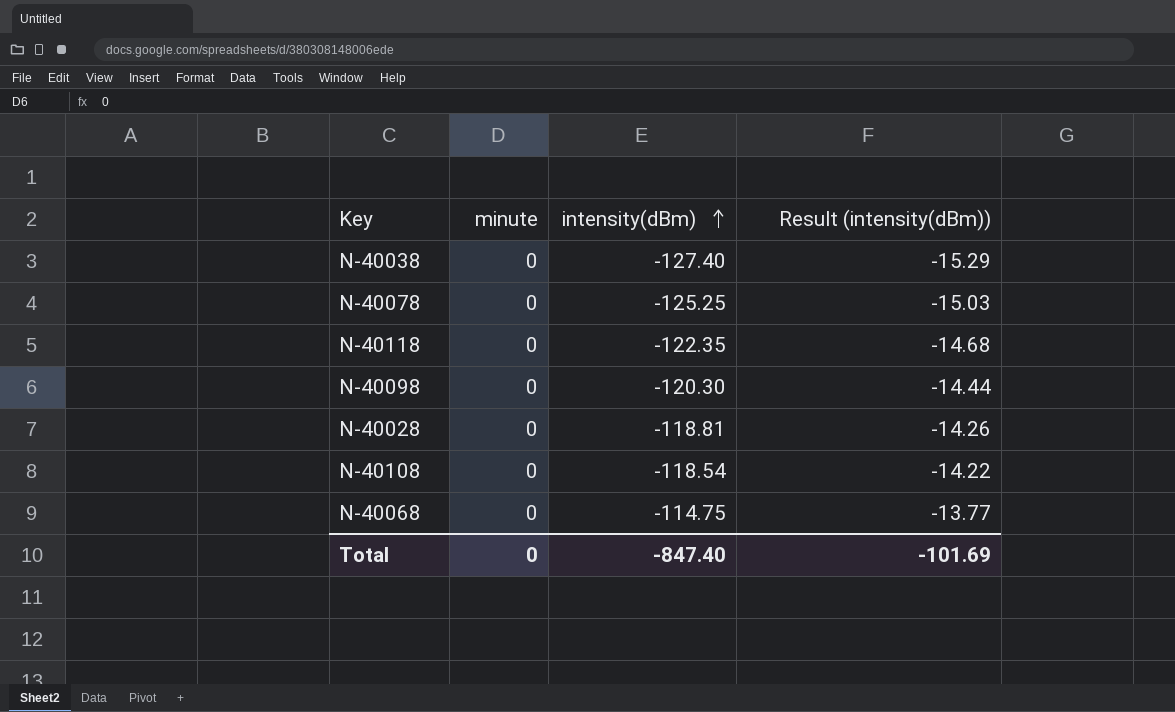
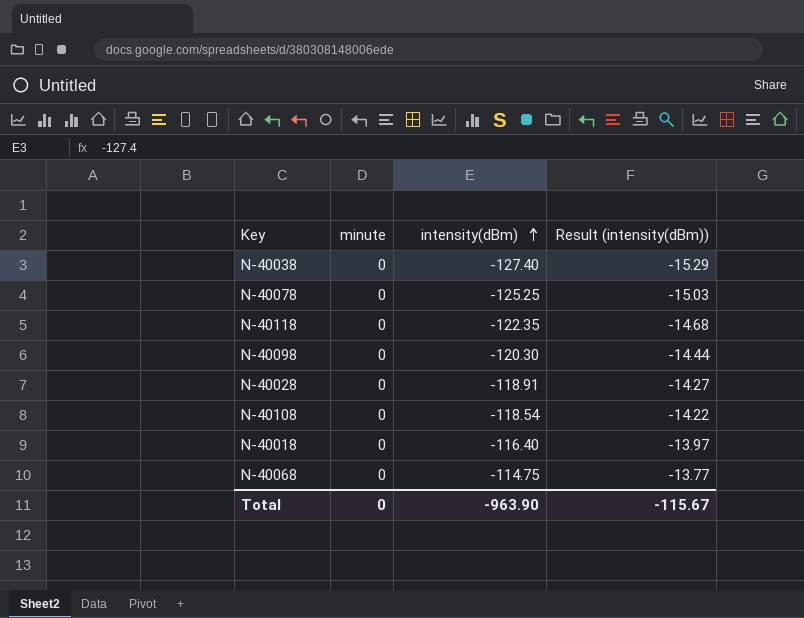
N-40028 | intensity(dBm): -118.81 -> -118.91
N-40028 | Result (intensity(dBm)): -14.26 -> -14.27
row N-40018: none -> 0 | -116.40 | -13.97
Total | intensity(dBm): -847.40 -> -963.90
Total | Result (intensity(dBm)): -101.69 -> -115.67

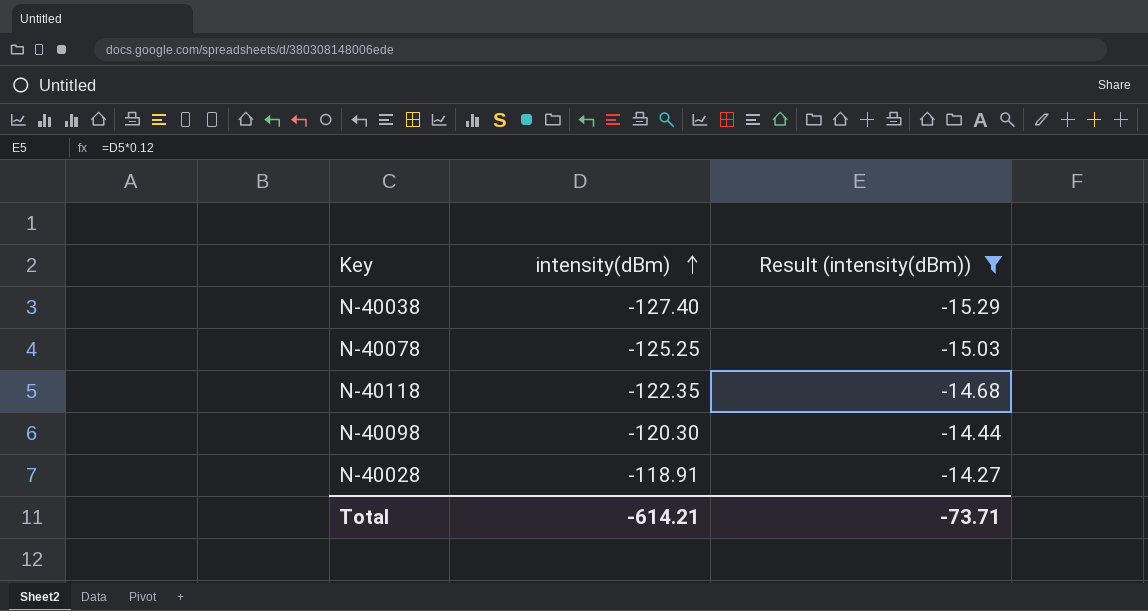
filter: none -> Result (intensity(dBm)) <= -14.27
column minute | position: 2 -> none
Total | intensity(dBm): -963.90 -> -614.21
Total | Result (intensity(dBm)): -115.67 -> -73.71

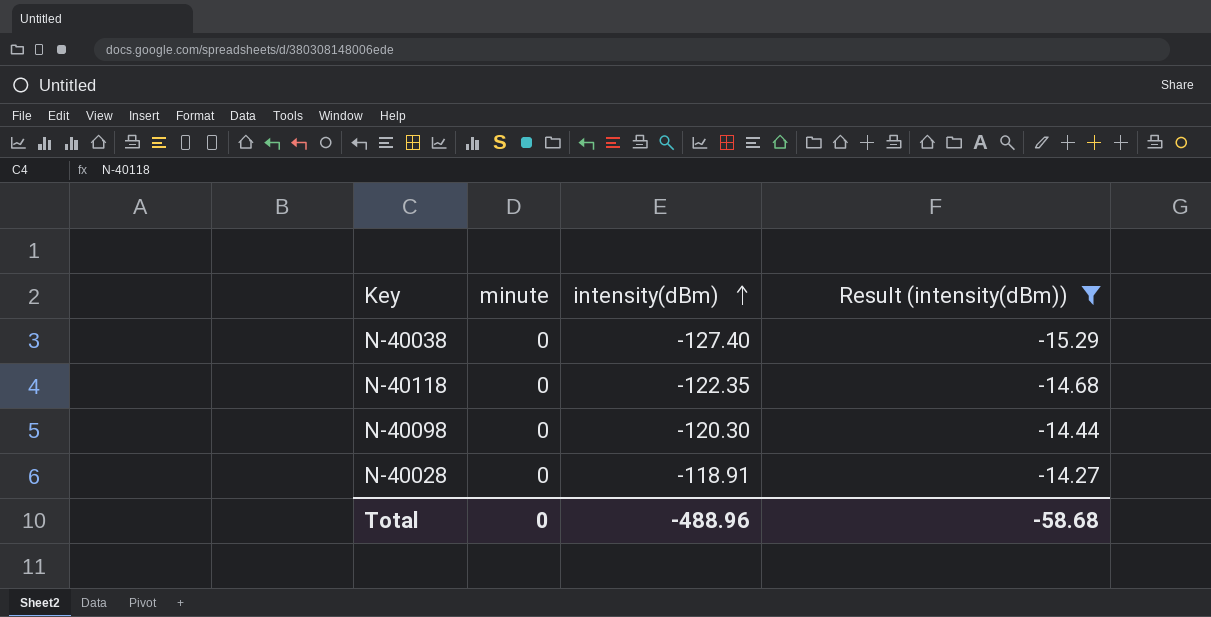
column minute | position: none -> 2
row N-40078: -125.25 | -15.03 -> none
Total | intensity(dBm): -614.21 -> -488.96
Total | Result (intensity(dBm)): -73.71 -> -58.68

